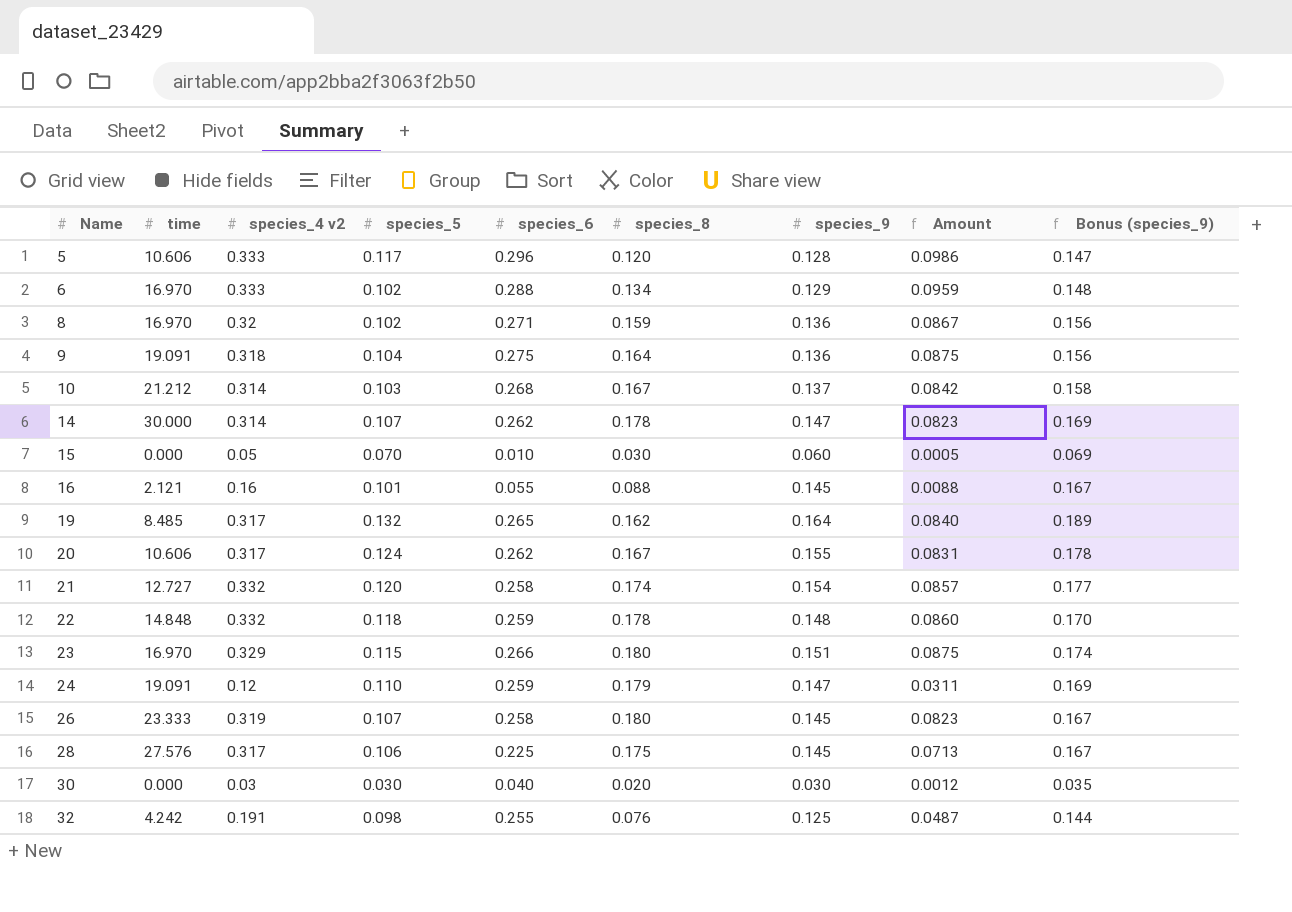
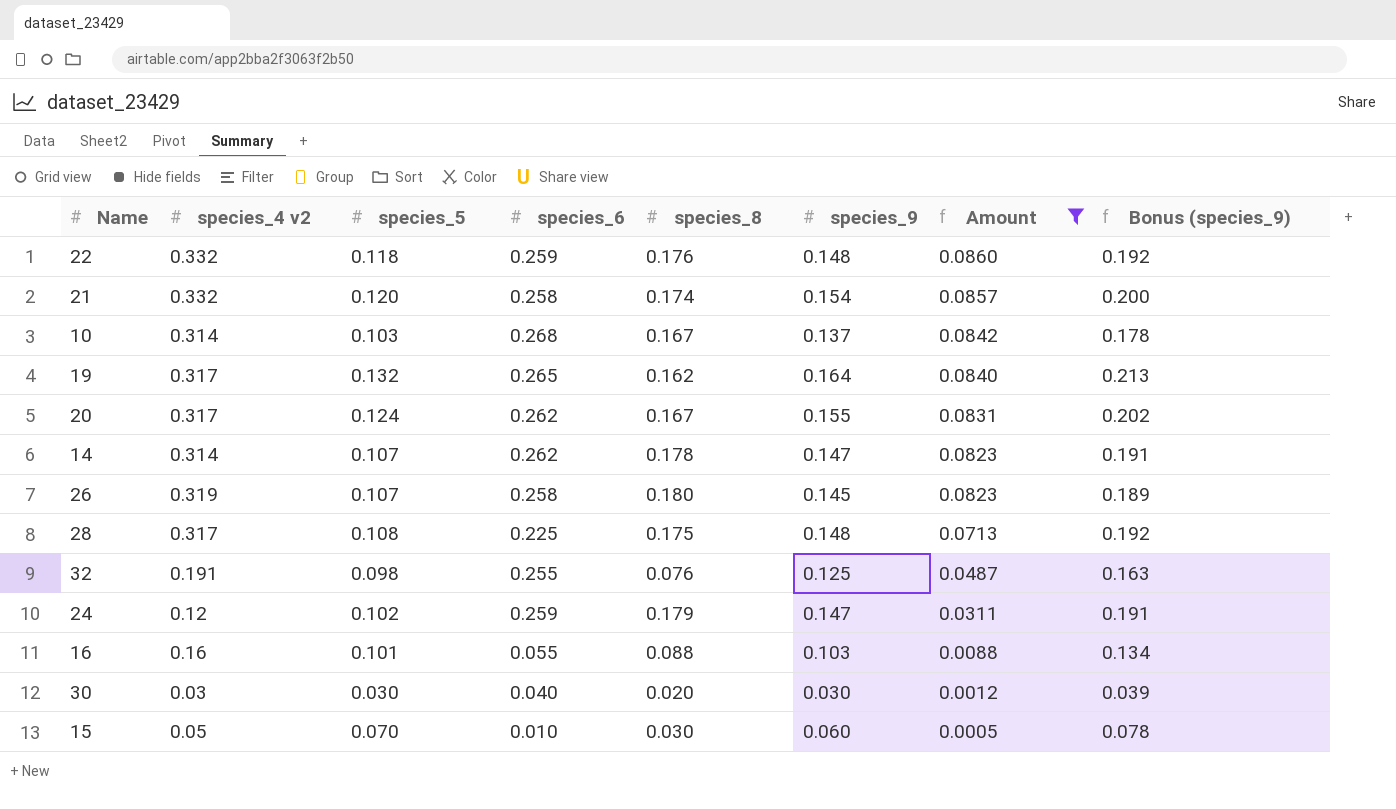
filter: none -> Amount <= 0.0860
row order: Name ascending -> Amount descending
column time | position: 2 -> none
column Bonus (species_9) | formula: [species_9] * 1.15 -> [species_9] * 1.3
22 | species_8: 0.178 -> 0.176
28 | species_5: 0.106 -> 0.108
28 | species_9: 0.145 -> 0.148
24 | species_5: 0.110 -> 0.102
16 | species_9: 0.145 -> 0.103

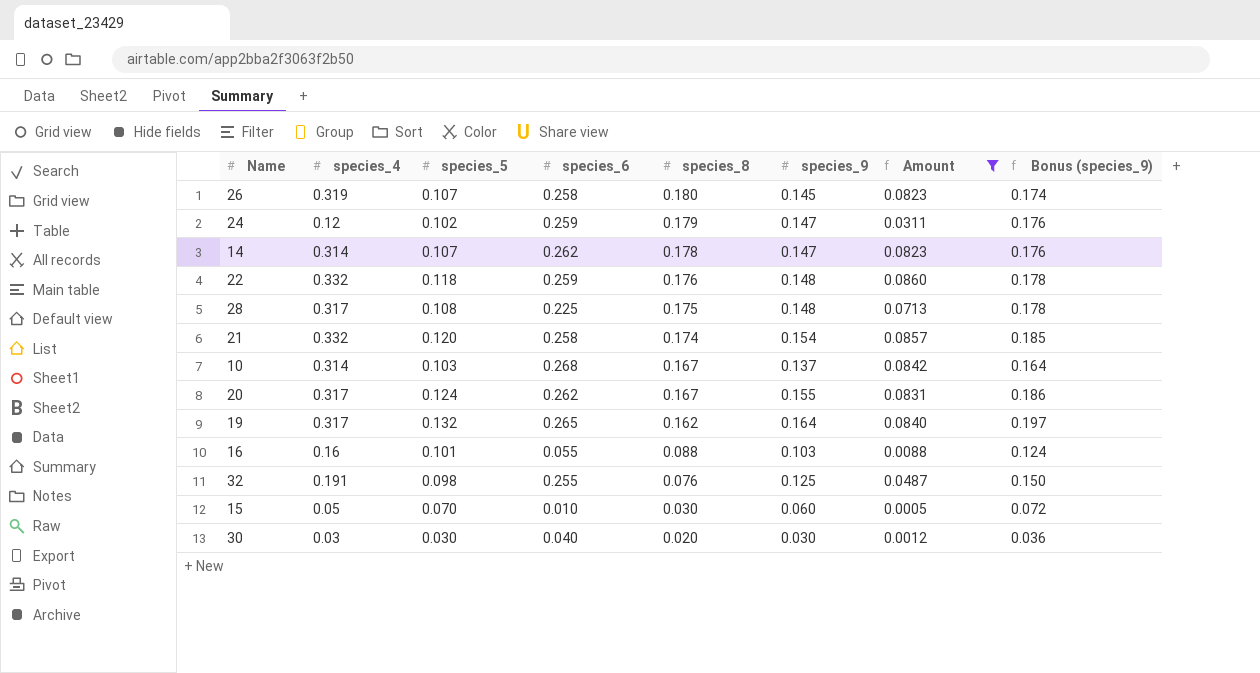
row order: Amount descending -> species_8 descending
column name: species_4 v2 -> species_4
column Bonus (species_9) | formula: [species_9] * 1.3 -> [species_9] * 1.2

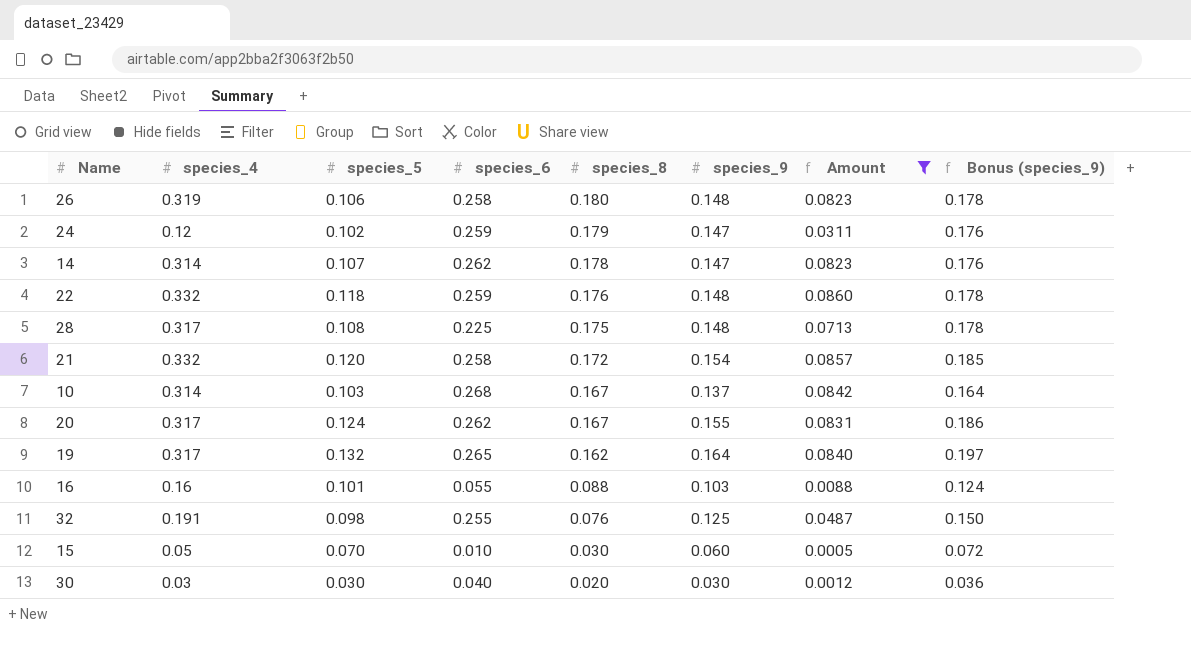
26 | species_5: 0.107 -> 0.106
26 | species_9: 0.145 -> 0.148
26 | Bonus (species_9): 0.174 -> 0.178
21 | species_8: 0.174 -> 0.172

